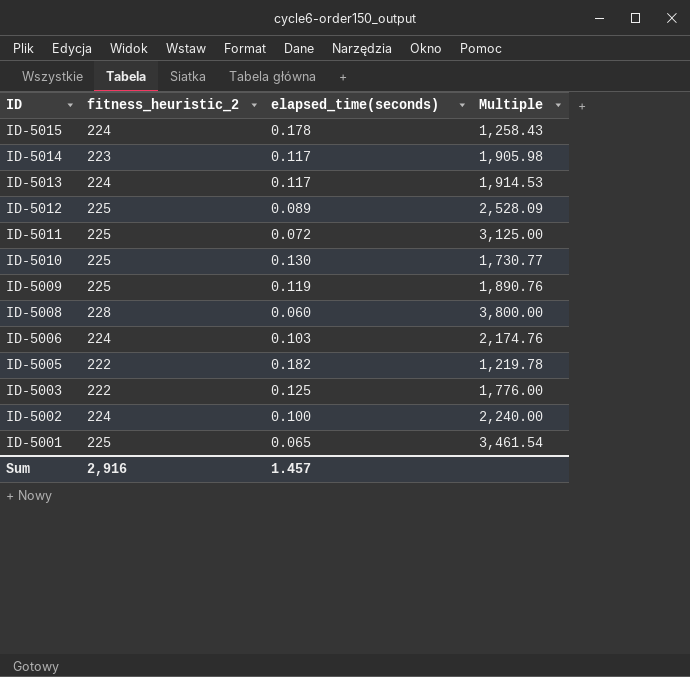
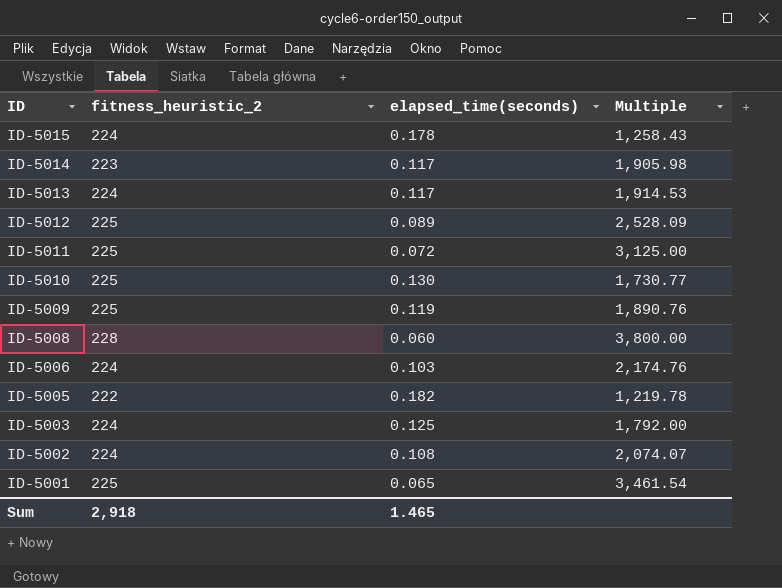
ID-5003 | fitness_heuristic_2: 222 -> 224
ID-5003 | Multiple: 1,776.00 -> 1,792.00
ID-5002 | elapsed_time(seconds): 0.100 -> 0.108
ID-5002 | Multiple: 2,240.00 -> 2,074.07
Sum | fitness_heuristic_2: 2,916 -> 2,918
Sum | elapsed_time(seconds): 1.457 -> 1.465

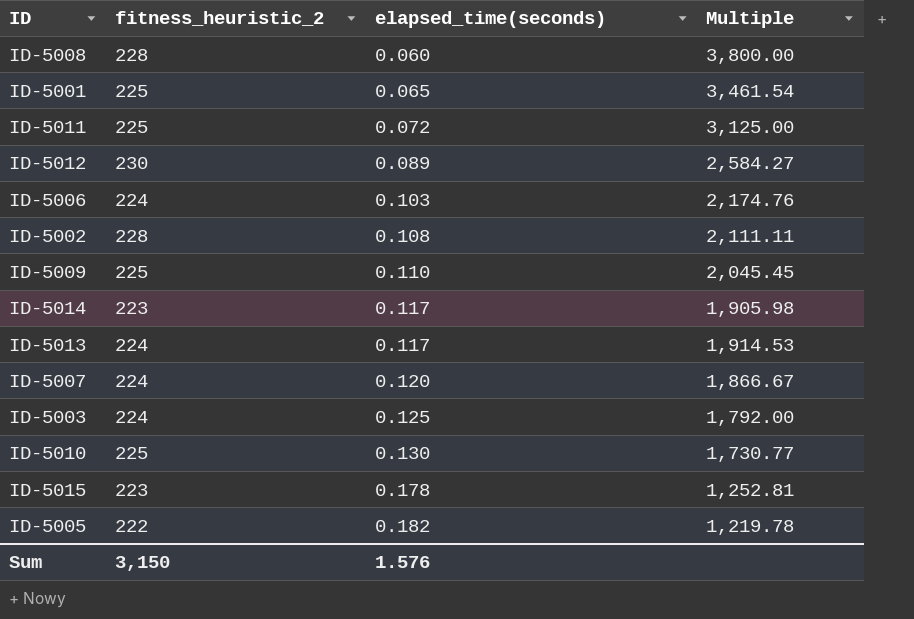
row order: ID descending -> elapsed_time(seconds) ascending
ID-5012 | fitness_heuristic_2: 225 -> 230
ID-5012 | Multiple: 2,528.09 -> 2,584.27
ID-5002 | fitness_heuristic_2: 224 -> 228
ID-5002 | Multiple: 2,074.07 -> 2,111.11
ID-5009 | elapsed_time(seconds): 0.119 -> 0.110
ID-5009 | Multiple: 1,890.76 -> 2,045.45
row ID-5007: none -> 224 | 0.120 | 1,866.67
ID-5015 | fitness_heuristic_2: 224 -> 223
ID-5015 | Multiple: 1,258.43 -> 1,252.81
Sum | fitness_heuristic_2: 2,918 -> 3,150
Sum | elapsed_time(seconds): 1.465 -> 1.576

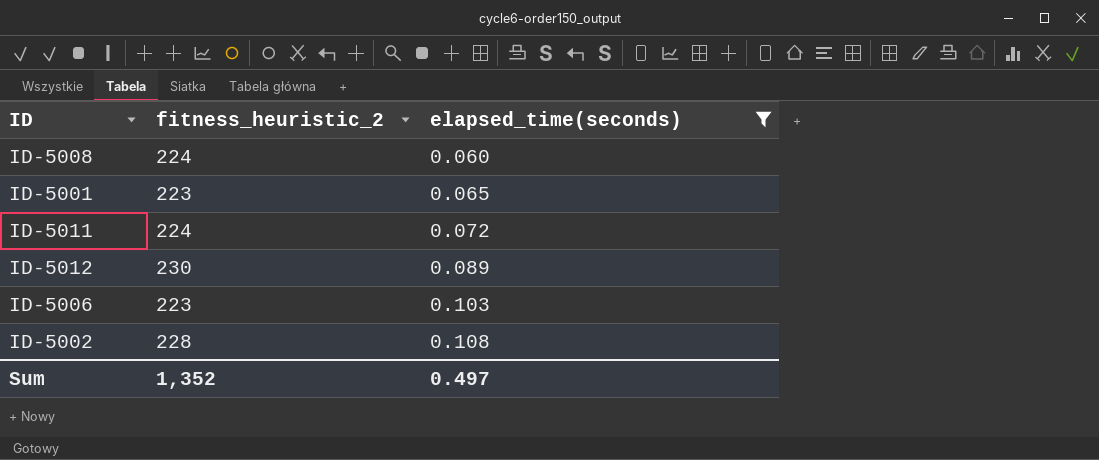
filter: none -> elapsed_time(seconds) <= 0.108
column Multiple | formula: [fitness_heuristic_2] / [elapsed_time(seconds)] -> none
ID-5008 | fitness_heuristic_2: 228 -> 224
ID-5001 | fitness_heuristic_2: 225 -> 223
ID-5011 | fitness_heuristic_2: 225 -> 224
ID-5006 | fitness_heuristic_2: 224 -> 223
Sum | fitness_heuristic_2: 3,150 -> 1,352
Sum | elapsed_time(seconds): 1.576 -> 0.497

